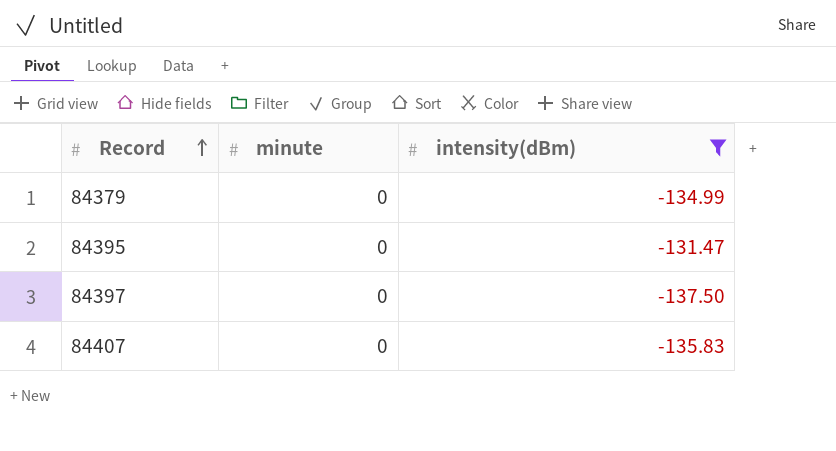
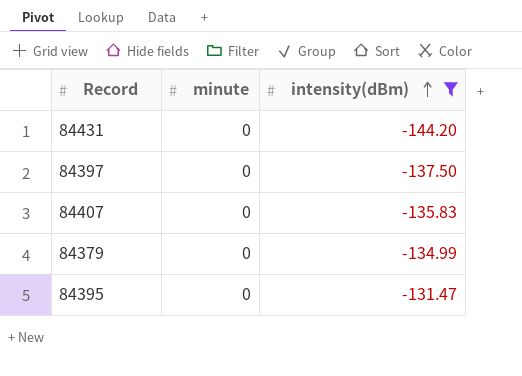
row order: Record ascending -> intensity(dBm) ascending
row 84431: none -> 0 | -144.20

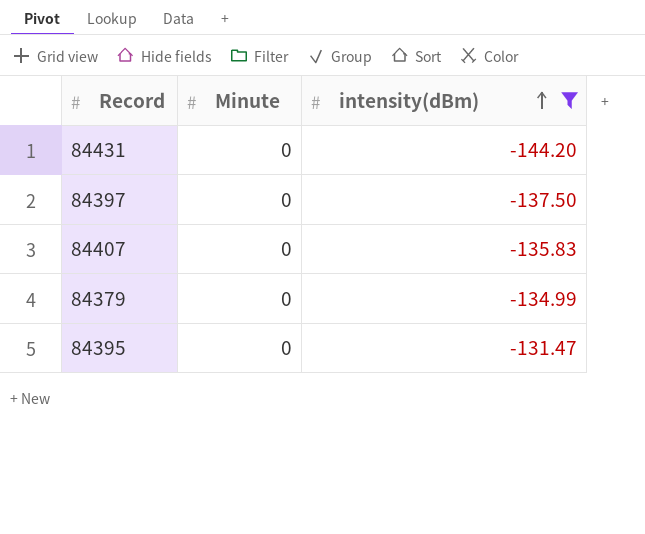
column name: minute -> Minute

